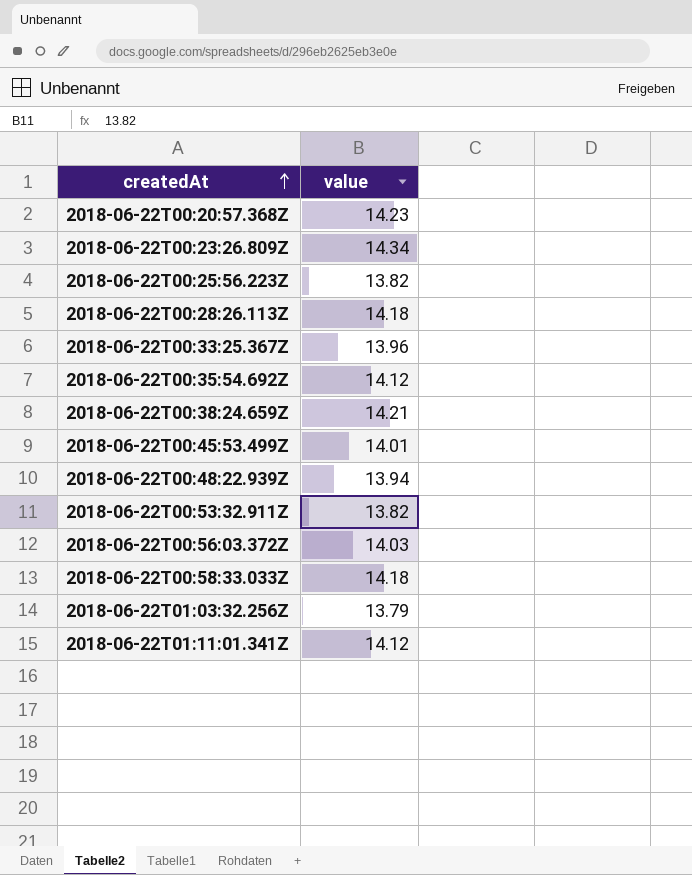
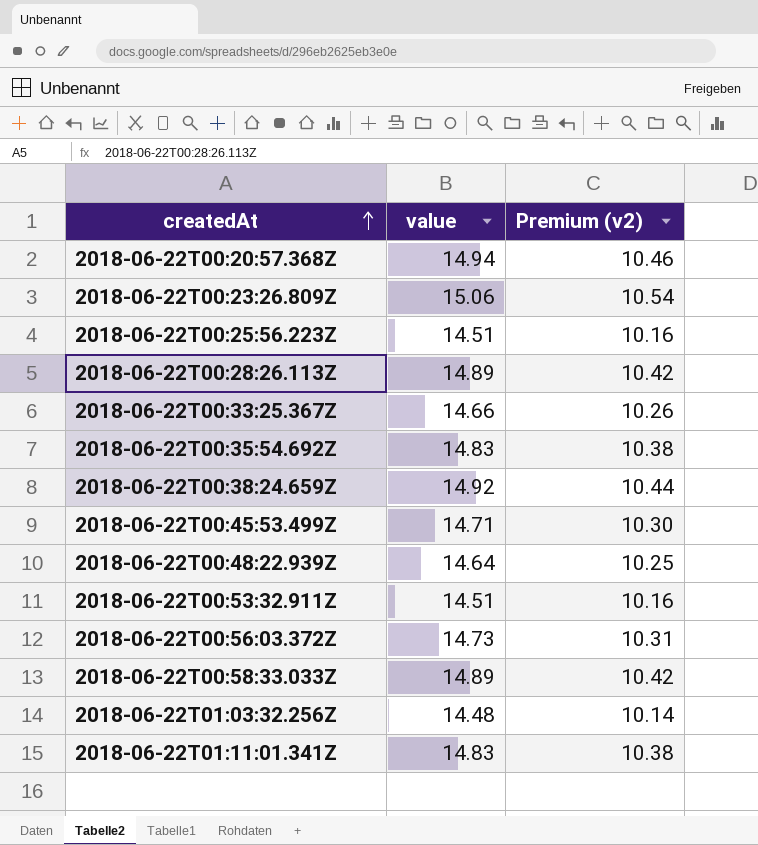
column Premium (v2) | formula: none -> [value] * 0.7
2018-06-22T00:20:57.368Z | value: 14.23 -> 14.94
2018-06-22T00:23:26.809Z | value: 14.34 -> 15.06
2018-06-22T00:25:56.223Z | value: 13.82 -> 14.51
2018-06-22T00:28:26.113Z | value: 14.18 -> 14.89
2018-06-22T00:33:25.367Z | value: 13.96 -> 14.66
2018-06-22T00:35:54.692Z | value: 14.12 -> 14.83
2018-06-22T00:38:24.659Z | value: 14.21 -> 14.92
2018-06-22T00:45:53.499Z | value: 14.01 -> 14.71
2018-06-22T00:48:22.939Z | value: 13.94 -> 14.64
2018-06-22T00:53:32.911Z | value: 13.82 -> 14.51
2018-06-22T00:56:03.372Z | value: 14.03 -> 14.73
2018-06-22T00:58:33.033Z | value: 14.18 -> 14.89
2018-06-22T01:03:32.256Z | value: 13.79 -> 14.48
2018-06-22T01:11:01.341Z | value: 14.12 -> 14.83

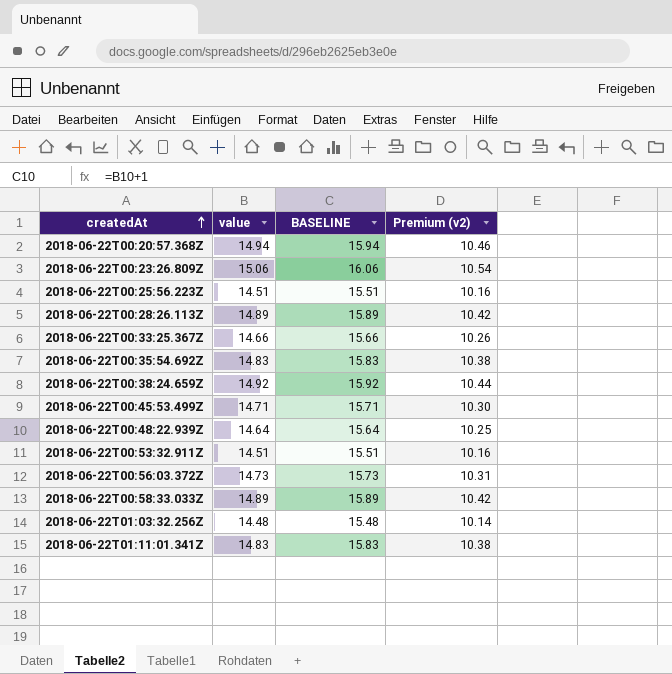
column BASELINE | formula: none -> [value] + 1

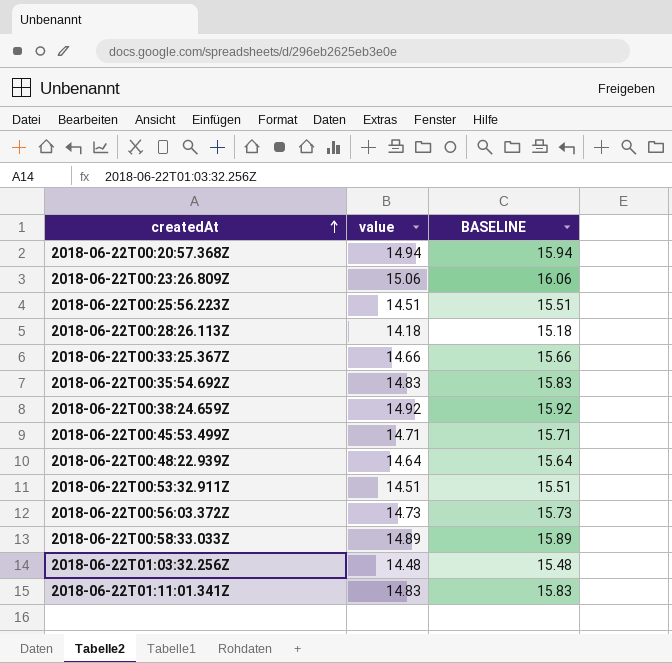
column Premium (v2) | formula: [value] * 0.7 -> none
2018-06-22T00:28:26.113Z | value: 14.89 -> 14.18
2018-06-22T00:28:26.113Z | BASELINE: 15.89 -> 15.18

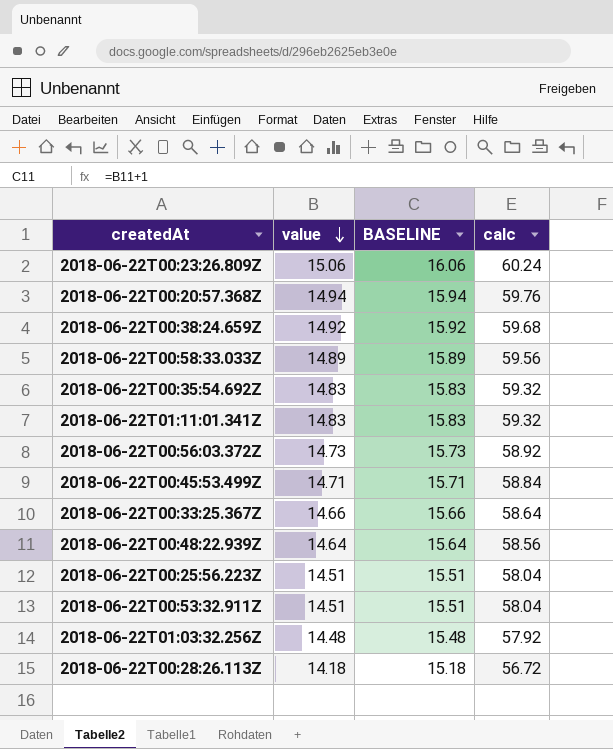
row order: createdAt ascending -> value descending
column calc | formula: none -> [value] * 4

